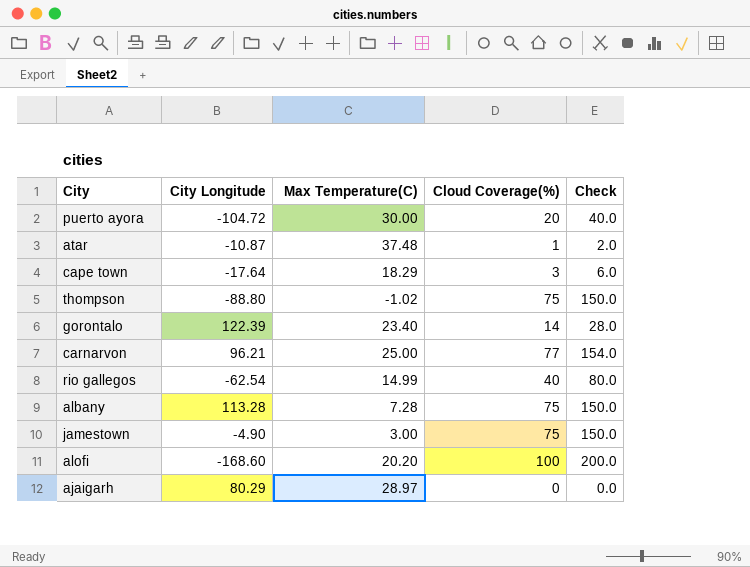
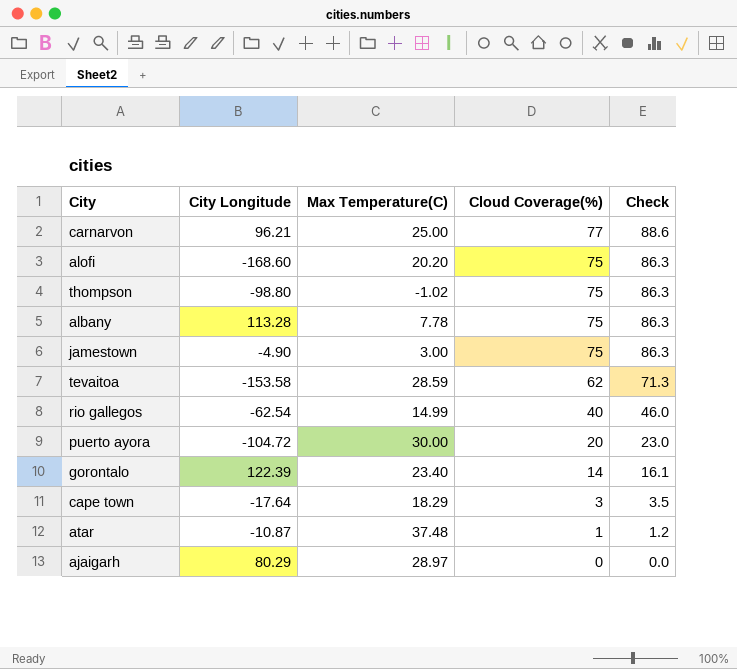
row order: none -> Cloud Coverage(%) descending
column Check | formula: [Cloud Coverage(%)] * 2 -> [Cloud Coverage(%)] * 1.15
alofi | Cloud Coverage(%): 100 -> 75
thompson | City Longitude: -88.80 -> -98.80
albany | Max Temperature(C): 7.28 -> 7.78
row tevaitoa: none -> -153.58 | 28.59 | 62 | 71.3

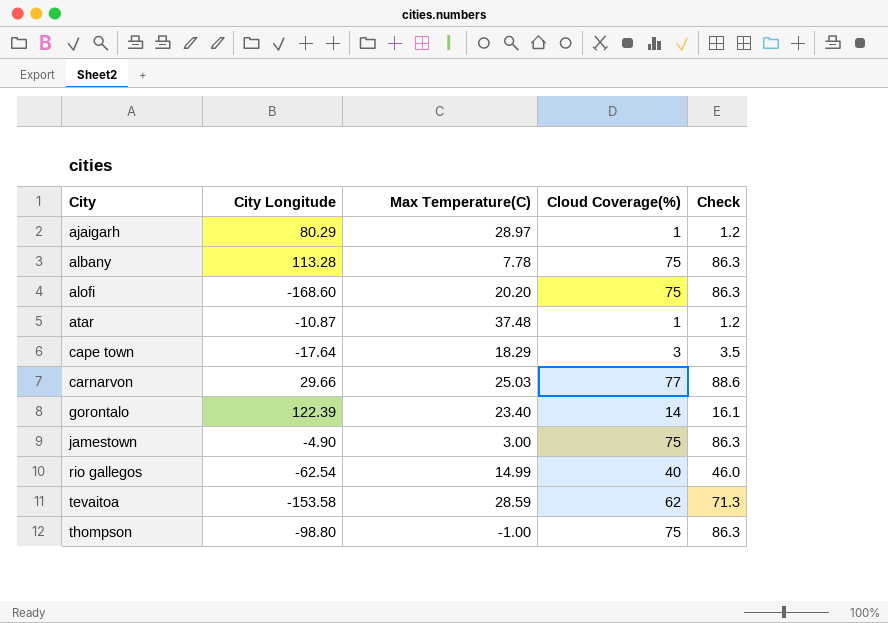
row order: Cloud Coverage(%) descending -> City ascending
row puerto ayora: -104.72 | 30.00 | 20 | 23.0 -> none
ajaigarh | Cloud Coverage(%): 0 -> 1
ajaigarh | Check: 0.0 -> 1.2
carnarvon | City Longitude: 96.21 -> 29.66
carnarvon | Max Temperature(C): 25.00 -> 25.03
thompson | Max Temperature(C): -1.02 -> -1.00

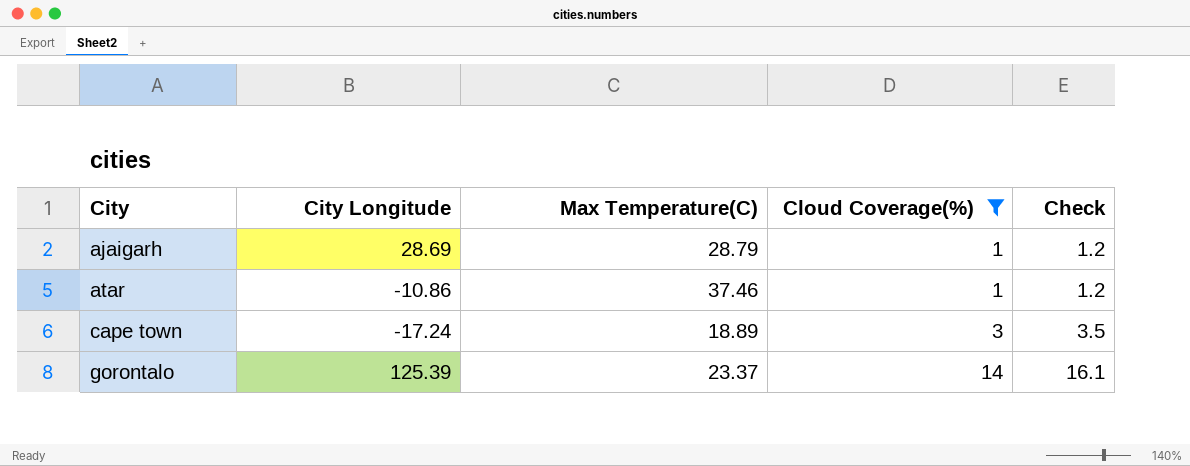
filter: none -> Cloud Coverage(%) <= 14
ajaigarh | City Longitude: 80.29 -> 28.69
ajaigarh | Max Temperature(C): 28.97 -> 28.79
atar | City Longitude: -10.87 -> -10.86
atar | Max Temperature(C): 37.48 -> 37.46
cape town | City Longitude: -17.64 -> -17.24
cape town | Max Temperature(C): 18.29 -> 18.89
gorontalo | City Longitude: 122.39 -> 125.39
gorontalo | Max Temperature(C): 23.40 -> 23.37

